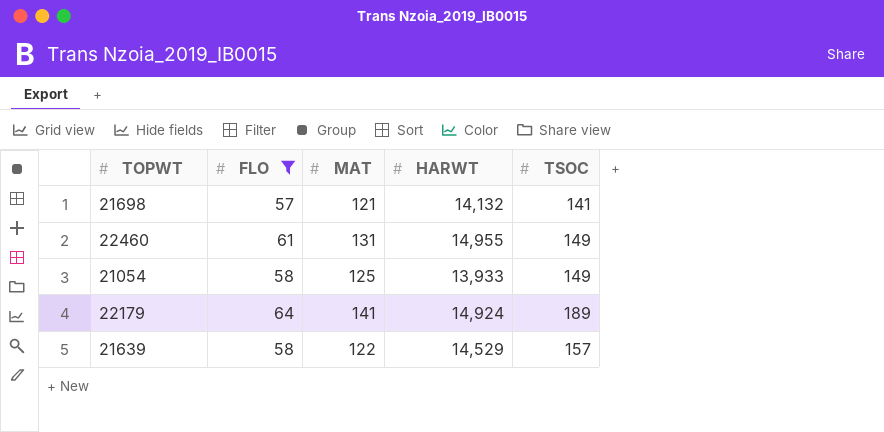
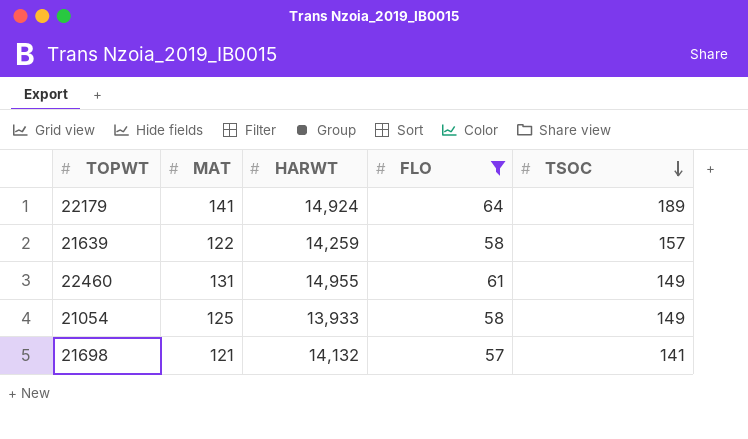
row order: none -> TSOC descending
column FLO | position: 2 -> 4
21639 | HARWT: 14,529 -> 14,259

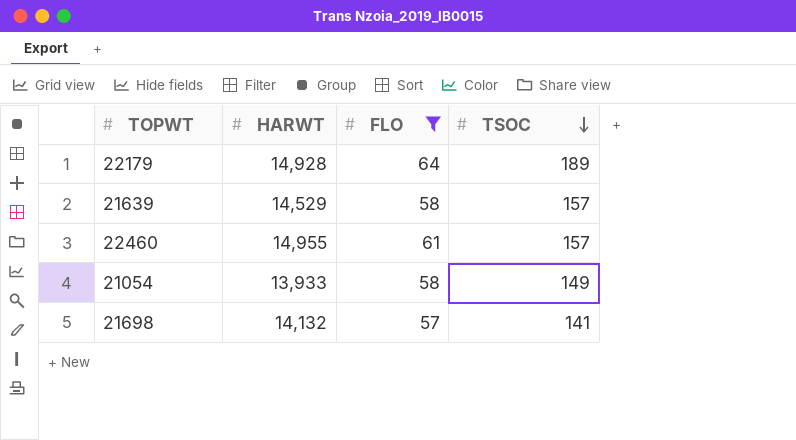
column MAT | position: 2 -> none
22179 | HARWT: 14,924 -> 14,928
21639 | HARWT: 14,259 -> 14,529
22460 | TSOC: 149 -> 157

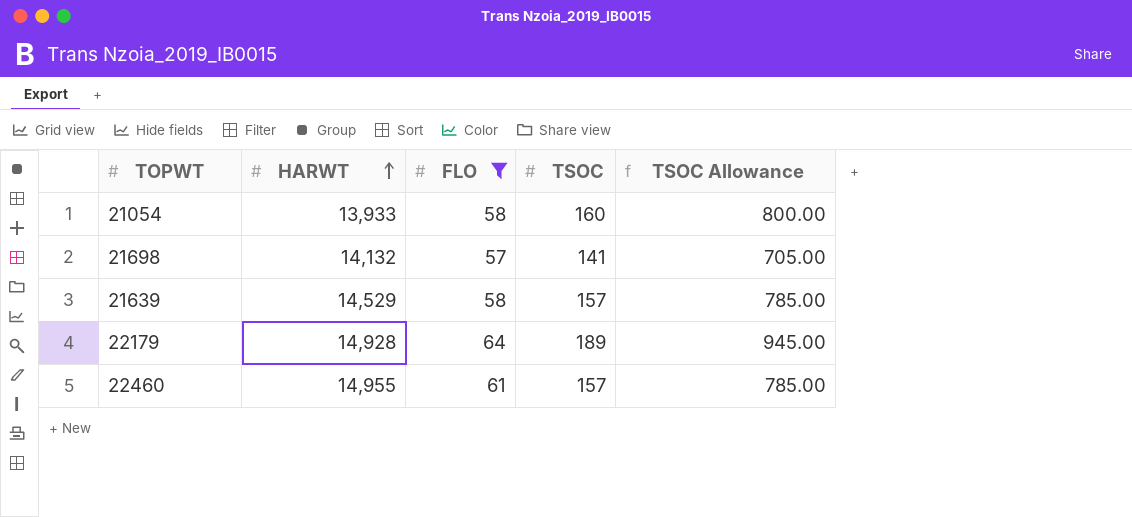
row order: TSOC descending -> HARWT ascending
column TSOC Allowance | formula: none -> [TSOC] * 5
21054 | TSOC: 149 -> 160

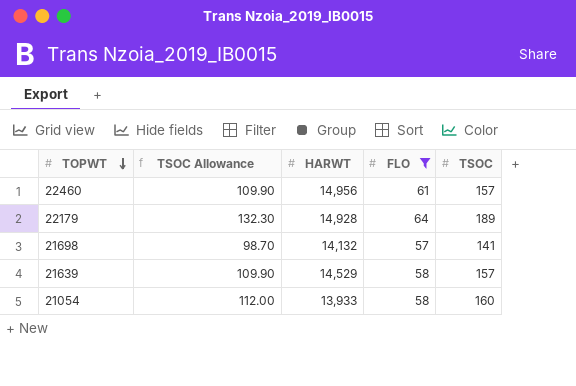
row order: HARWT ascending -> TOPWT descending
column TSOC Allowance | formula: [TSOC] * 5 -> [TSOC] * 0.7
column TSOC Allowance | position: 5 -> 2
22460 | HARWT: 14,955 -> 14,956

